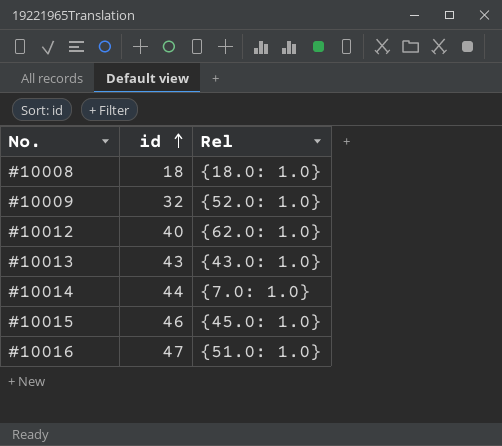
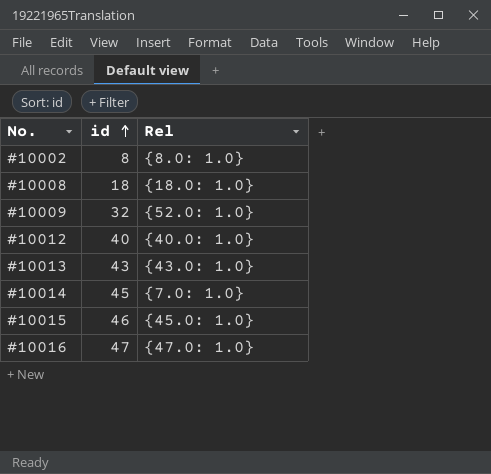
row #10002: none -> 8 | {8.0: 1.0}
#10012 | Rel: {62.0: 1.0} -> {40.0: 1.0}
#10014 | id: 44 -> 45
#10016 | Rel: {51.0: 1.0} -> {47.0: 1.0}

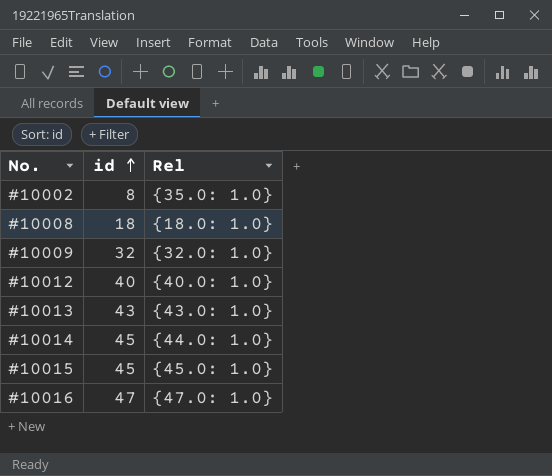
#10002 | Rel: {8.0: 1.0} -> {35.0: 1.0}
#10009 | Rel: {52.0: 1.0} -> {32.0: 1.0}
#10014 | Rel: {7.0: 1.0} -> {44.0: 1.0}
#10015 | id: 46 -> 45

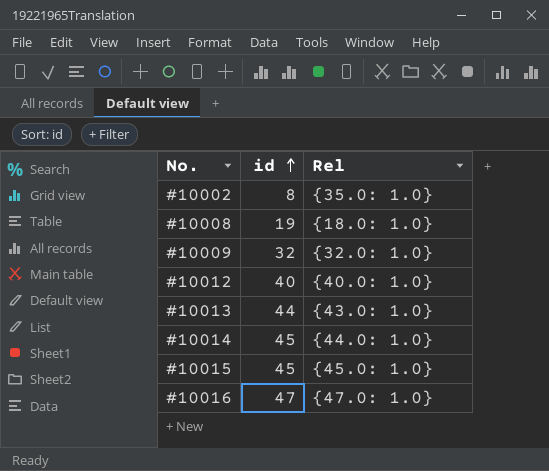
#10008 | id: 18 -> 19
#10013 | id: 43 -> 44

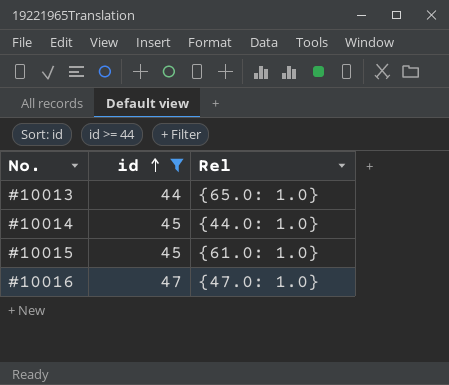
filter: none -> id >= 44
#10013 | Rel: {43.0: 1.0} -> {65.0: 1.0}
#10015 | Rel: {45.0: 1.0} -> {61.0: 1.0}

